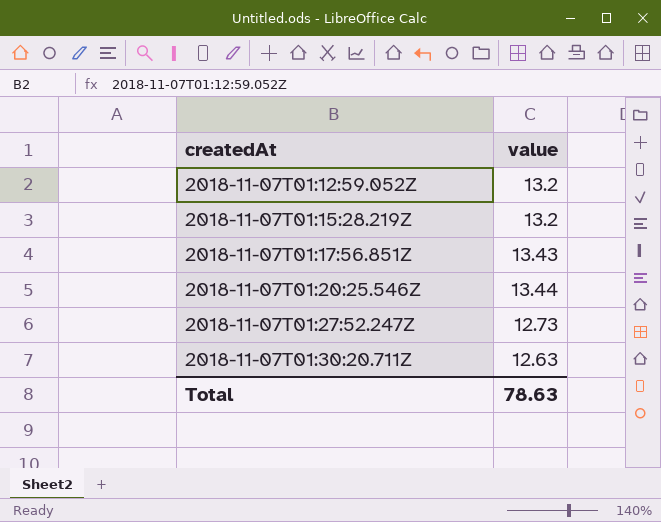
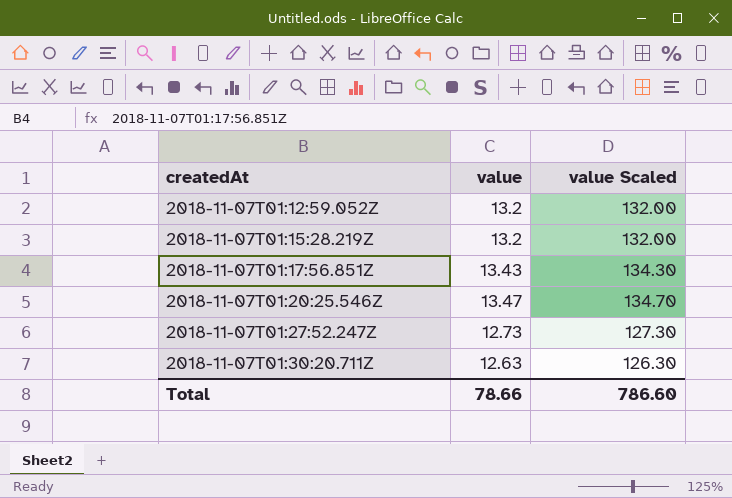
column value Scaled | formula: none -> [value] * 10
2018-11-07T01:20:25.546Z | value: 13.44 -> 13.47
Total | value: 78.63 -> 78.66

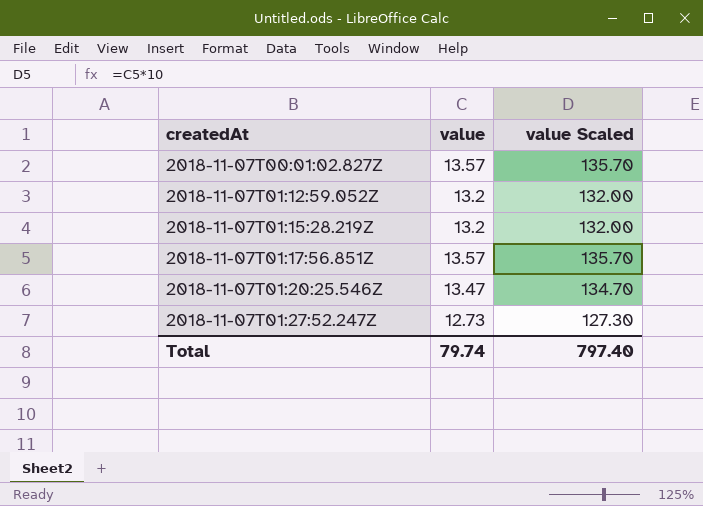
row 2018-11-07T01:30:20.711Z: 12.63 | 126.30 -> none
row 2018-11-07T00:01:02.827Z: none -> 13.57 | 135.70
2018-11-07T01:17:56.851Z | value: 13.43 -> 13.57
2018-11-07T01:17:56.851Z | value Scaled: 134.30 -> 135.70
Total | value: 78.66 -> 79.74
Total | value Scaled: 786.60 -> 797.40

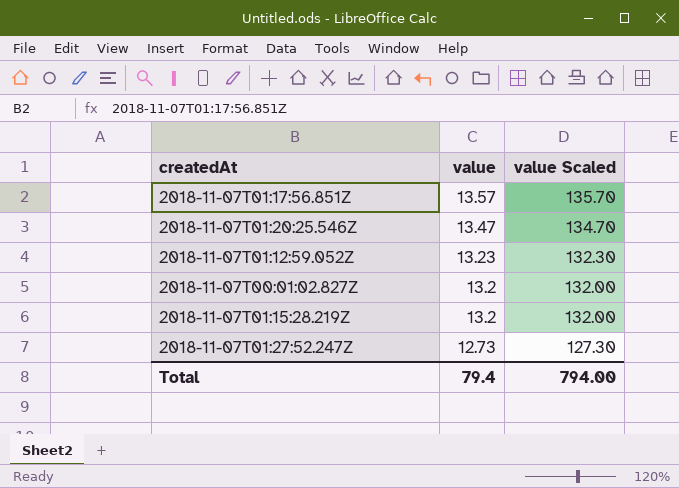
row order: createdAt ascending -> value descending
2018-11-07T01:12:59.052Z | value: 13.2 -> 13.23
2018-11-07T01:12:59.052Z | value Scaled: 132.00 -> 132.30
2018-11-07T00:01:02.827Z | value: 13.57 -> 13.2
2018-11-07T00:01:02.827Z | value Scaled: 135.70 -> 132.00
Total | value: 79.74 -> 79.4
Total | value Scaled: 797.40 -> 794.00

